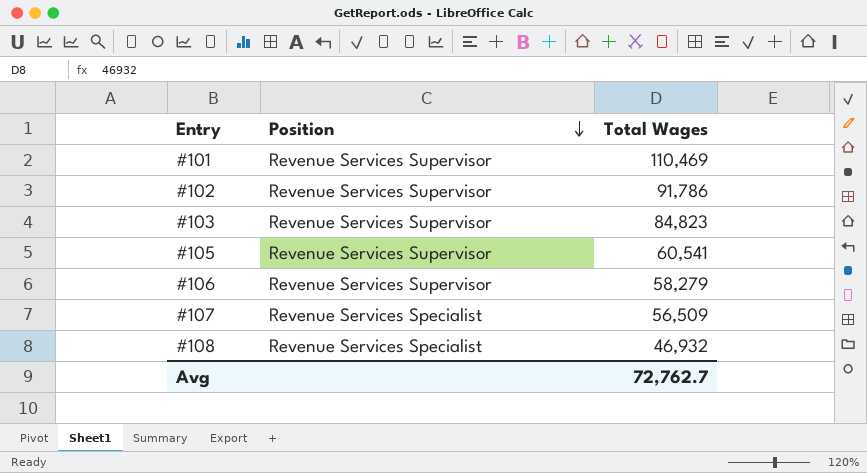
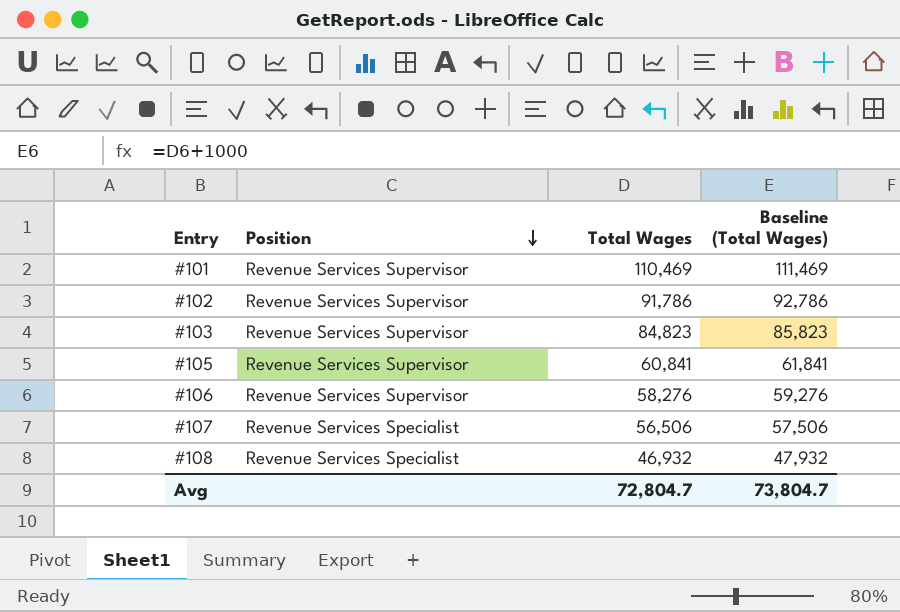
column Baseline (Total Wages) | formula: none -> [Total Wages] + 1000
#105 | Total Wages: 60,541 -> 60,841
#106 | Total Wages: 58,279 -> 58,276
#107 | Total Wages: 56,509 -> 56,506
Avg | Total Wages: 72,762.7 -> 72,804.7

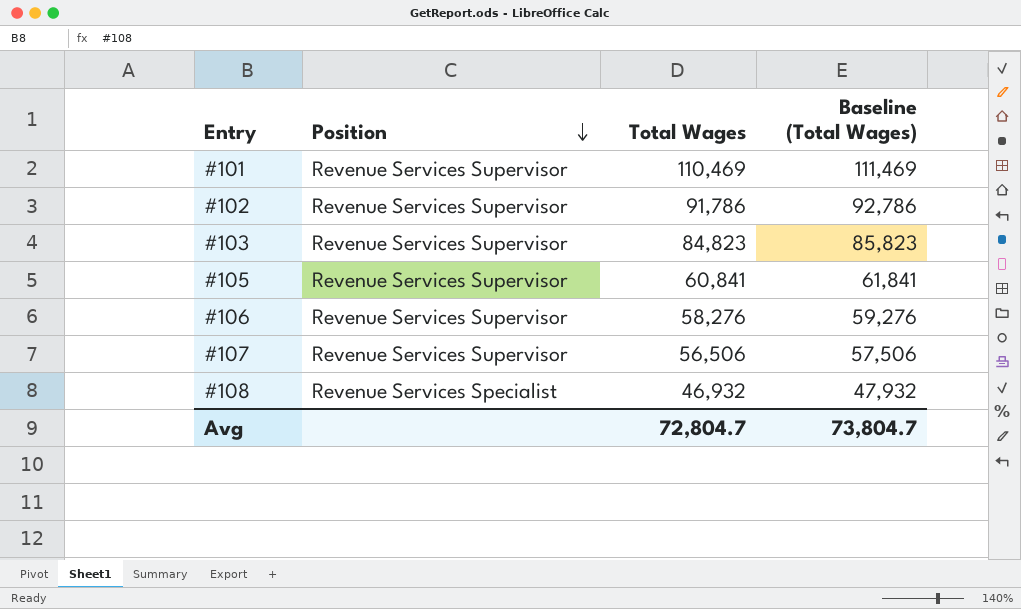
#107 | Position: Revenue Services Specialist -> Revenue Services Supervisor

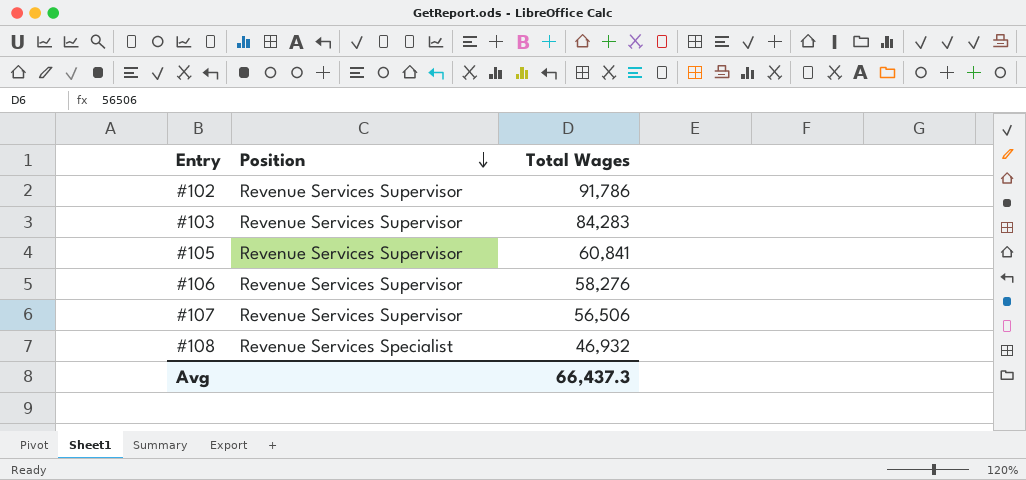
column Baseline (Total Wages) | formula: [Total Wages] + 1000 -> none
row #101: Revenue Services Supervisor | 110,469 | 111,469 -> none
#103 | Total Wages: 84,823 -> 84,283
Avg | Total Wages: 72,804.7 -> 66,437.3

